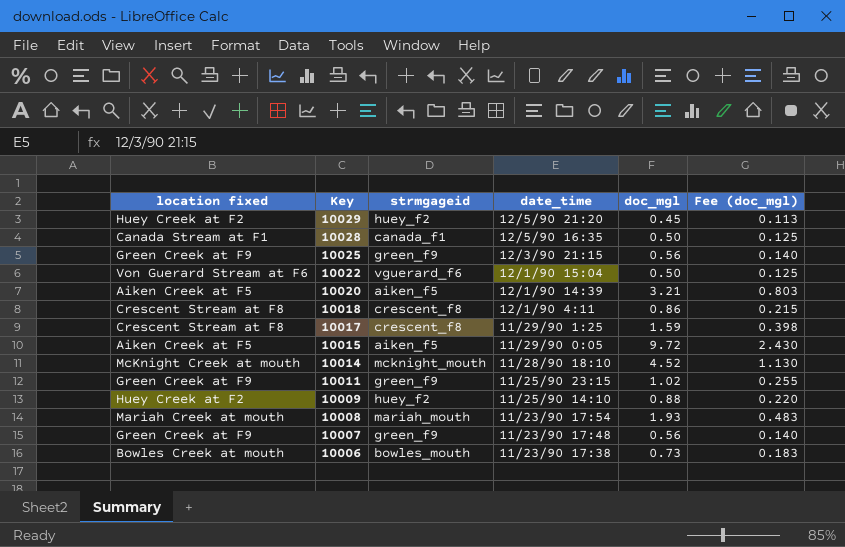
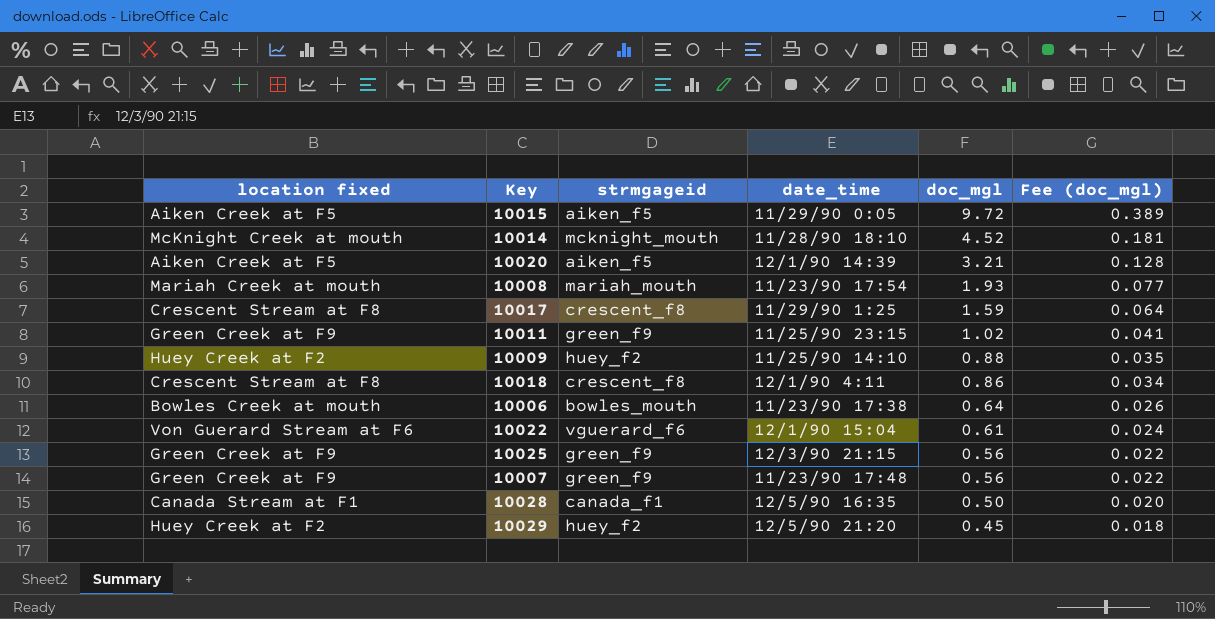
row order: Key descending -> doc_mgl descending
column Fee (doc_mgl) | formula: [doc_mgl] * 0.25 -> [doc_mgl] * 0.04
10006 | doc_mgl: 0.73 -> 0.64
10022 | doc_mgl: 0.50 -> 0.61

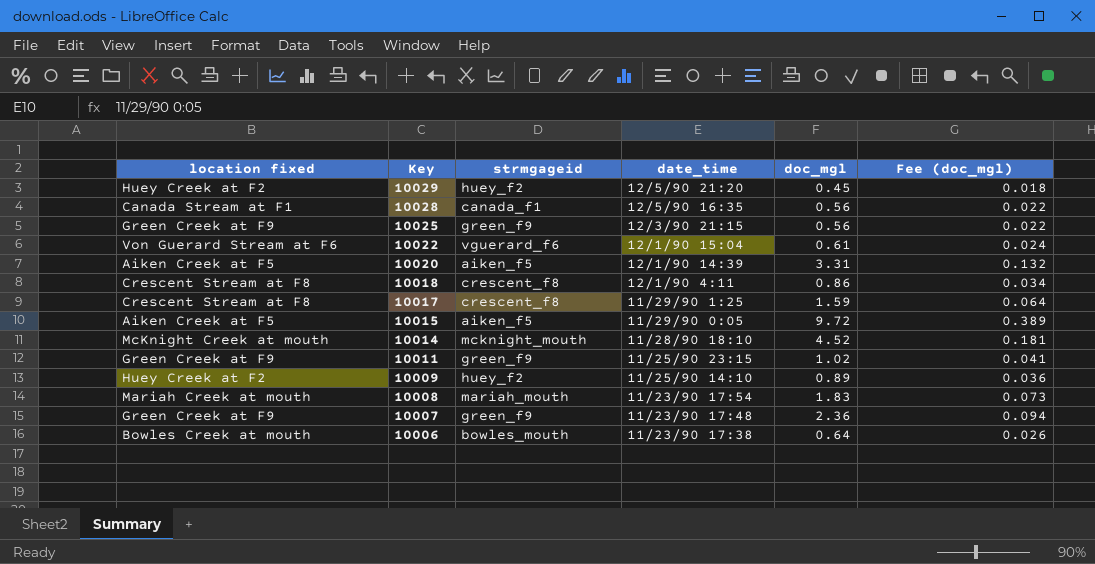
row order: doc_mgl descending -> Key descending
10028 | doc_mgl: 0.50 -> 0.56
10028 | Fee (doc_mgl): 0.020 -> 0.022
10020 | doc_mgl: 3.21 -> 3.31
10020 | Fee (doc_mgl): 0.128 -> 0.132
10009 | doc_mgl: 0.88 -> 0.89
10009 | Fee (doc_mgl): 0.035 -> 0.036
10008 | doc_mgl: 1.93 -> 1.83
10008 | Fee (doc_mgl): 0.077 -> 0.073
10007 | doc_mgl: 0.56 -> 2.36
10007 | Fee (doc_mgl): 0.022 -> 0.094

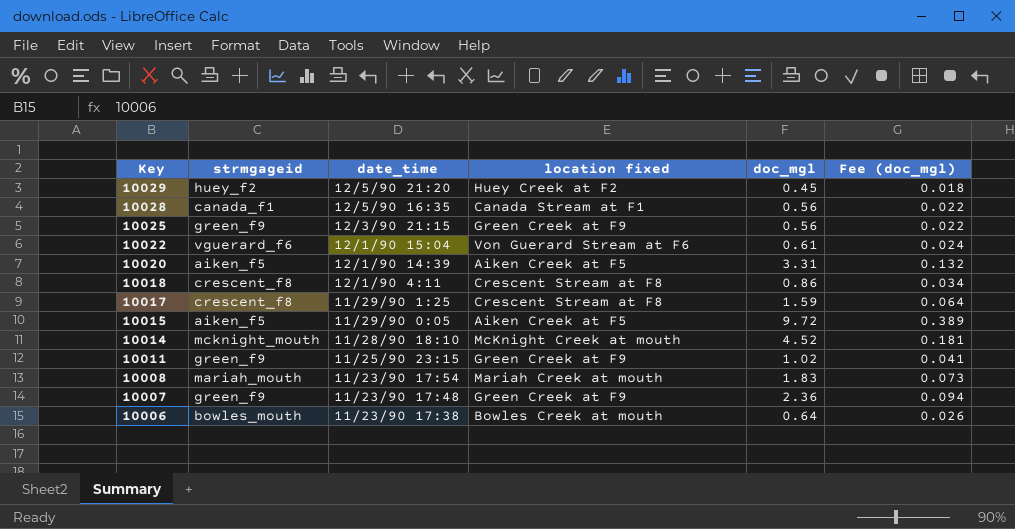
column location fixed | position: 1 -> 4
row 10009: Huey Creek at F2 | huey_f2 | 11/25/90 14:10 | 0.89 | 0.036 -> none

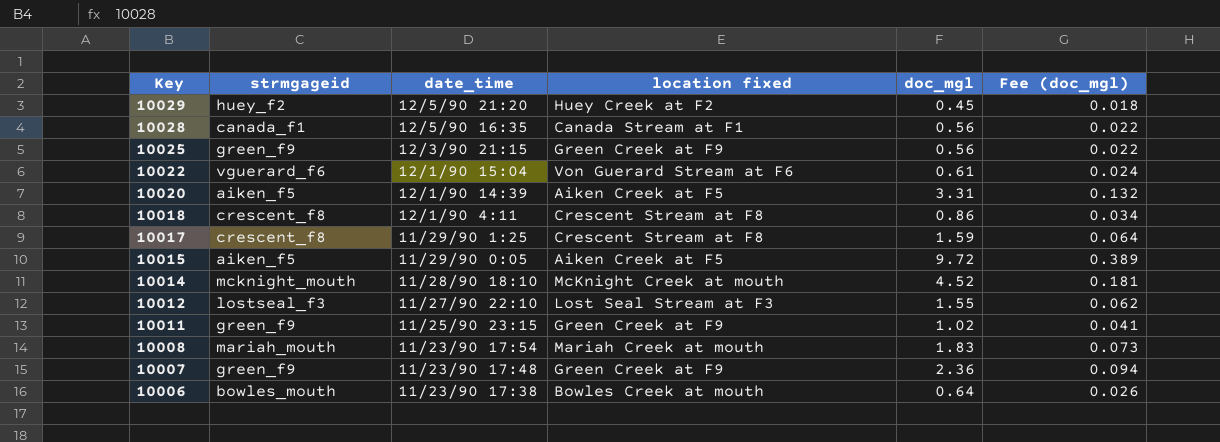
row 10012: none -> lostseal_f3 | 11/27/90 22:10 | Lost Seal Stream at F3 | 1.55 | 0.062

